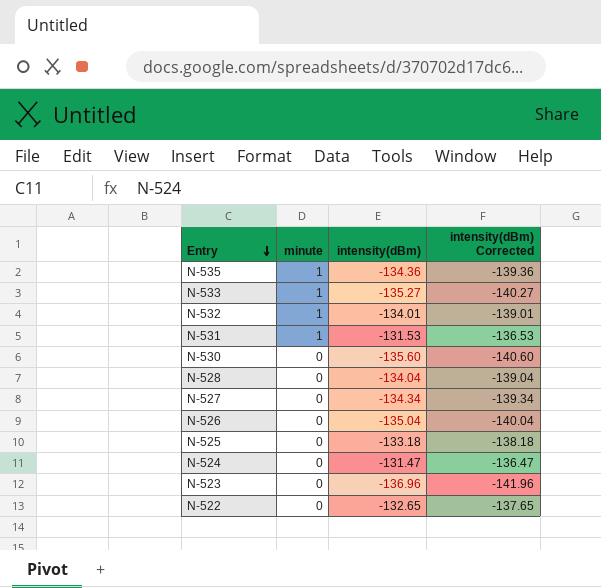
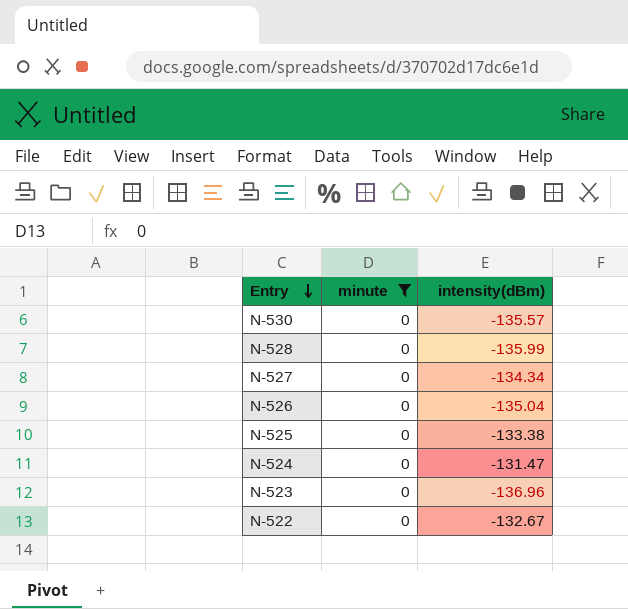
filter: none -> minute = 0
column intensity(dBm) Corrected | formula: [intensity(dBm)] - 5 -> none
N-530 | intensity(dBm): -135.60 -> -135.57
N-528 | intensity(dBm): -134.04 -> -135.99
N-525 | intensity(dBm): -133.18 -> -133.38
N-522 | intensity(dBm): -132.65 -> -132.67

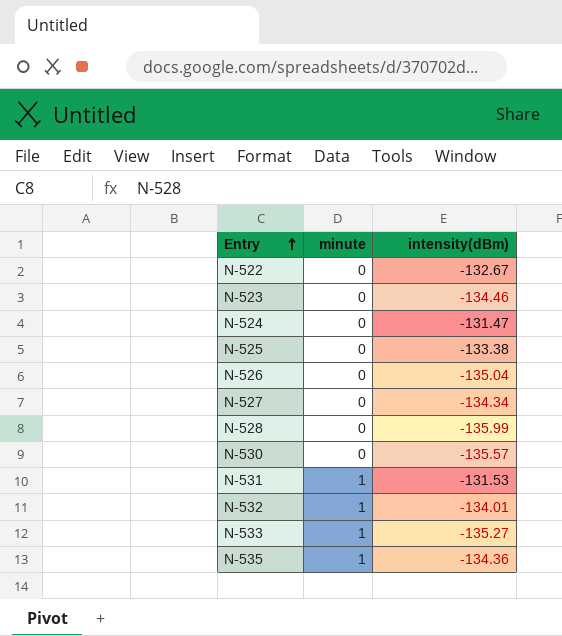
filter: minute = 0 -> none
row order: Entry descending -> Entry ascending
N-523 | intensity(dBm): -136.96 -> -134.46

